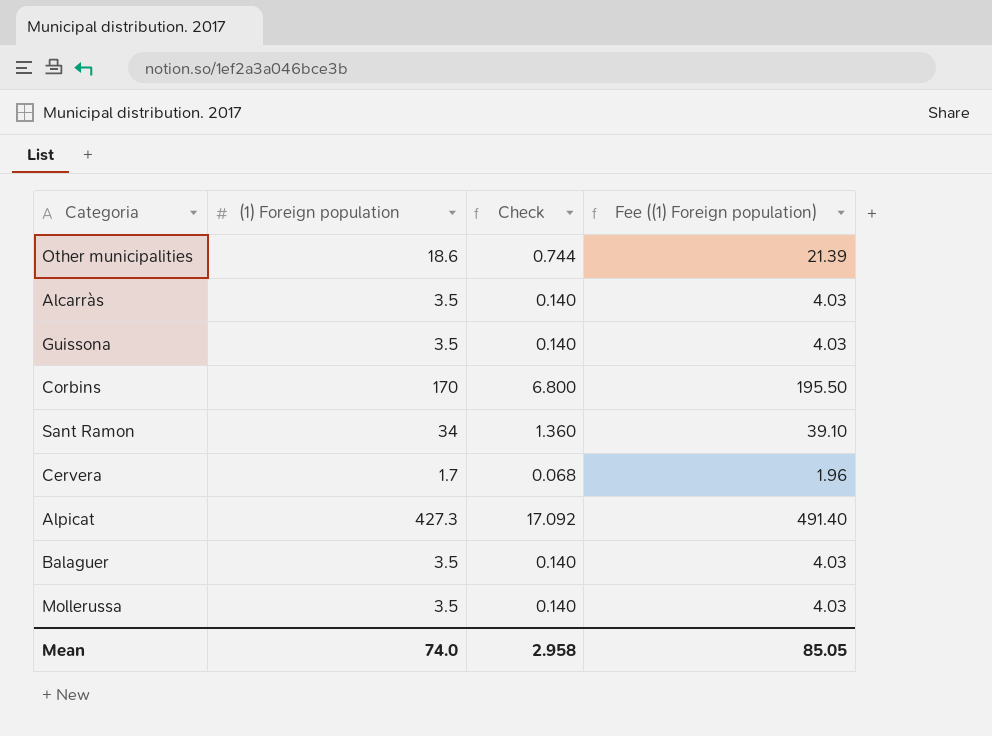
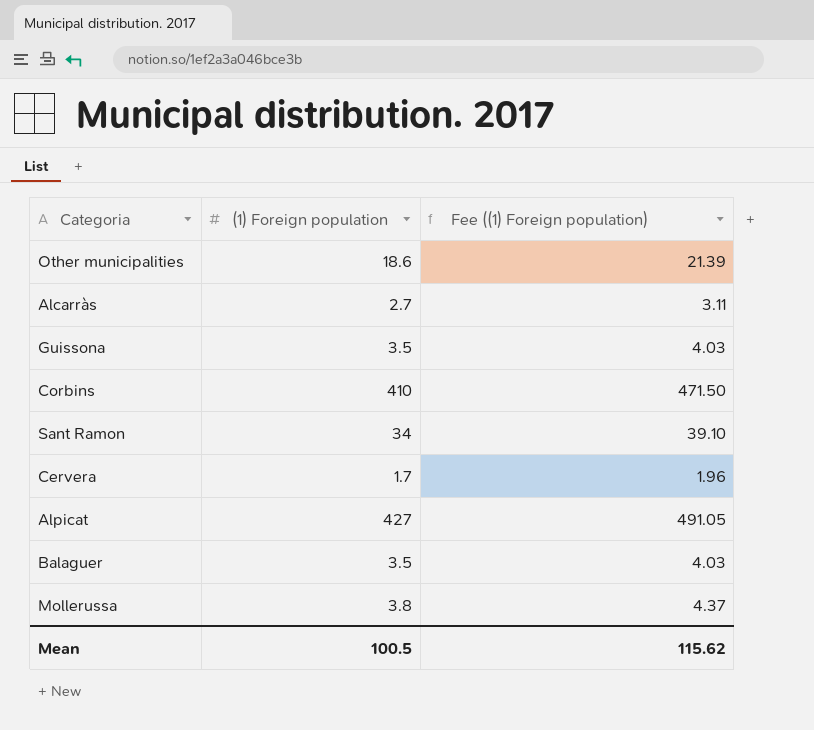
column Check | formula: [(1) Foreign population] * 0.04 -> none
Alcarràs | (1) Foreign population: 3.5 -> 2.7
Alcarràs | Fee ((1) Foreign population): 4.03 -> 3.11
Corbins | (1) Foreign population: 170 -> 410
Corbins | Fee ((1) Foreign population): 195.50 -> 471.50
Alpicat | (1) Foreign population: 427.3 -> 427
Alpicat | Fee ((1) Foreign population): 491.40 -> 491.05
Mollerussa | (1) Foreign population: 3.5 -> 3.8
Mollerussa | Fee ((1) Foreign population): 4.03 -> 4.37
Mean | (1) Foreign population: 74.0 -> 100.5
Mean | Fee ((1) Foreign population): 85.05 -> 115.62

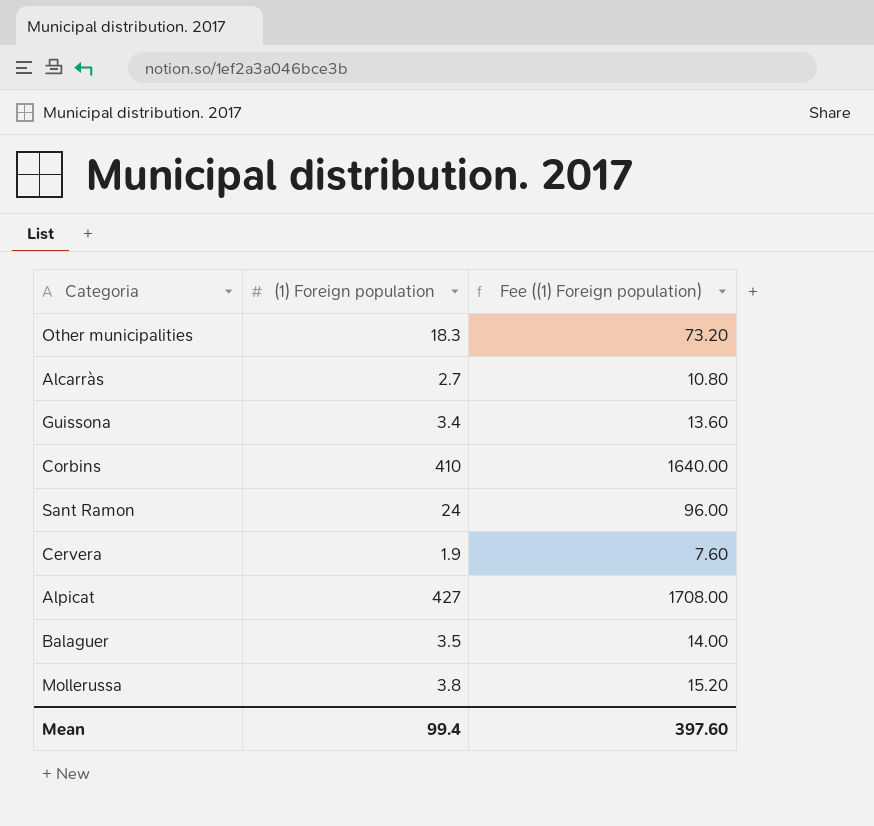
column Fee ((1) Foreign population) | formula: [(1) Foreign population] * 1.15 -> [(1) Foreign population] * 4
Other municipalities | (1) Foreign population: 18.6 -> 18.3
Guissona | (1) Foreign population: 3.5 -> 3.4
Sant Ramon | (1) Foreign population: 34 -> 24
Cervera | (1) Foreign population: 1.7 -> 1.9
Mean | (1) Foreign population: 100.5 -> 99.4
Mean | Fee ((1) Foreign population): 115.62 -> 397.60

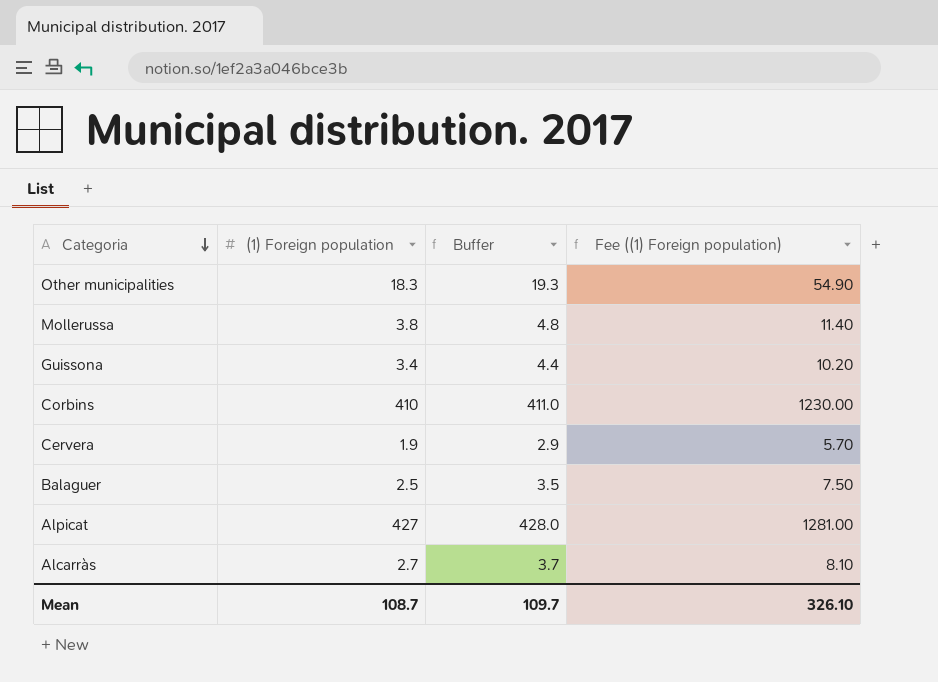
row order: none -> Categoria descending
column Buffer | formula: none -> [(1) Foreign population] + 1
column Fee ((1) Foreign population) | formula: [(1) Foreign population] * 4 -> [(1) Foreign population] * 3
row Sant Ramon: 24 | 96.00 -> none
Balaguer | (1) Foreign population: 3.5 -> 2.5
Mean | (1) Foreign population: 99.4 -> 108.7
Mean | Fee ((1) Foreign population): 397.60 -> 326.10

